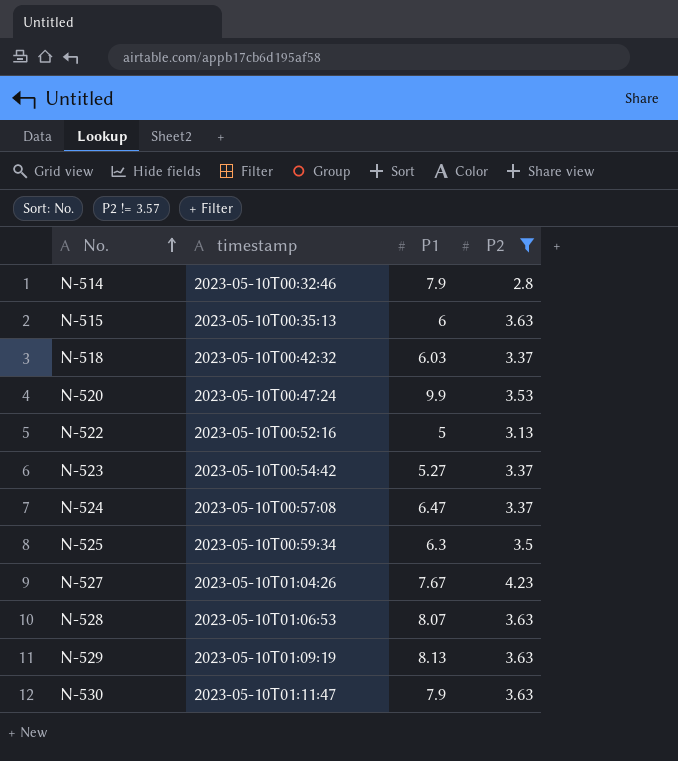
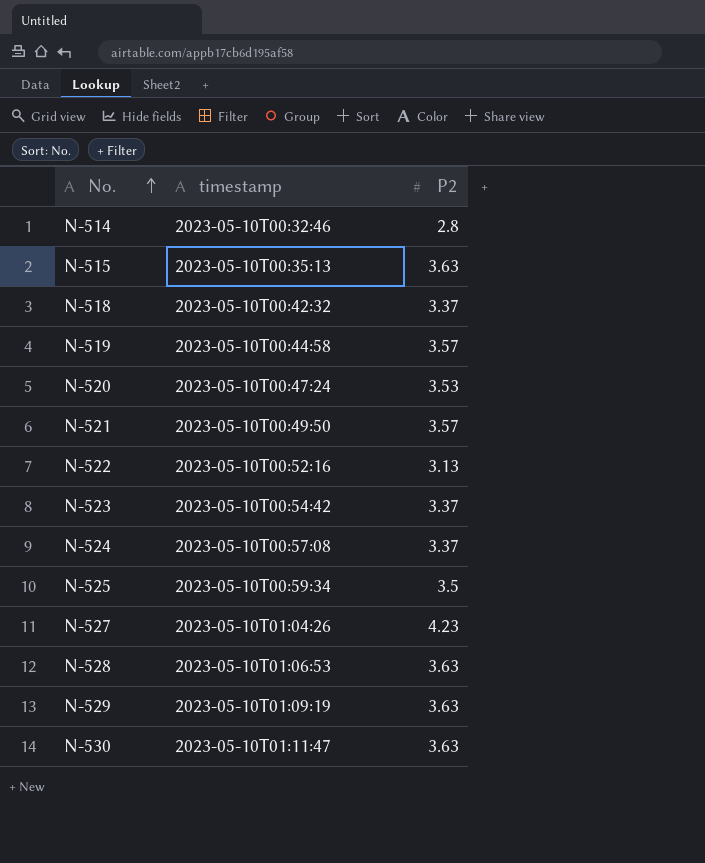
filter: P2 != 3.57 -> none
column P1 | position: 3 -> none

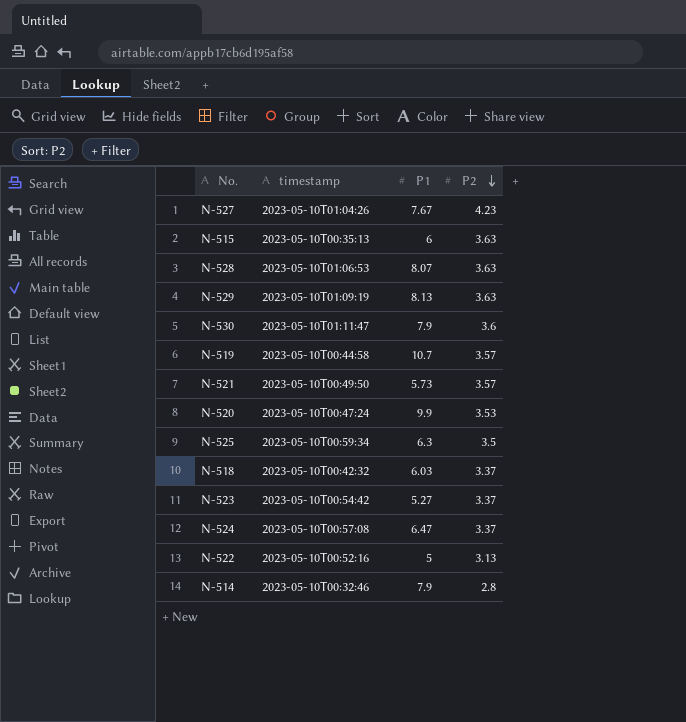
row order: No. ascending -> P2 descending
column P1 | position: none -> 3
N-530 | P2: 3.63 -> 3.6

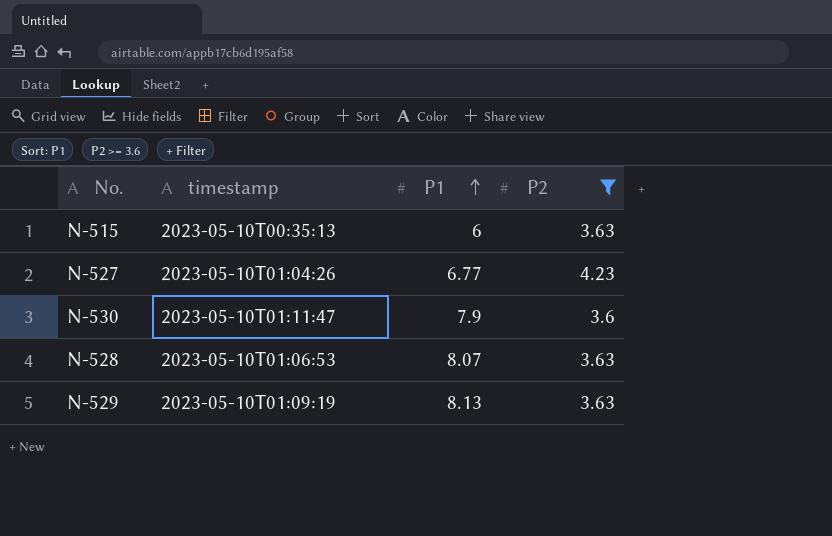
filter: none -> P2 >= 3.6
row order: P2 descending -> P1 ascending
N-527 | P1: 7.67 -> 6.77

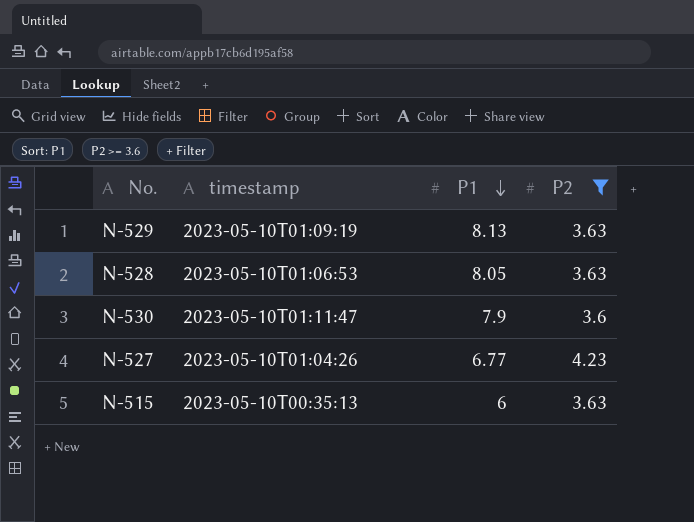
row order: P1 ascending -> P1 descending
N-528 | P1: 8.07 -> 8.05

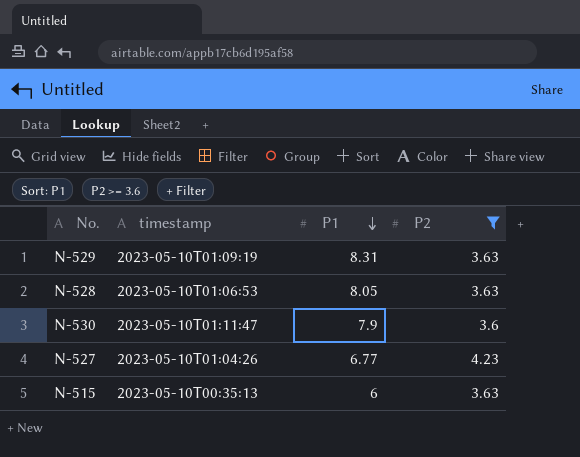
N-529 | P1: 8.13 -> 8.31

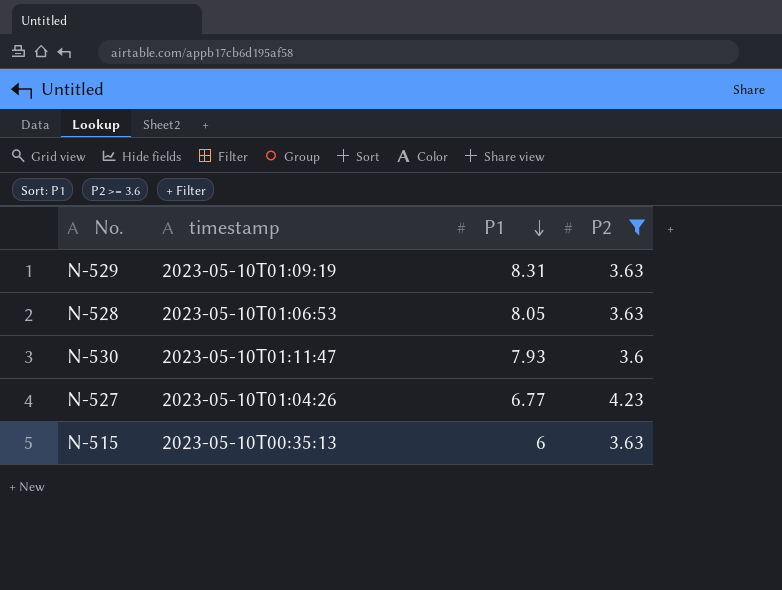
N-530 | P1: 7.9 -> 7.93

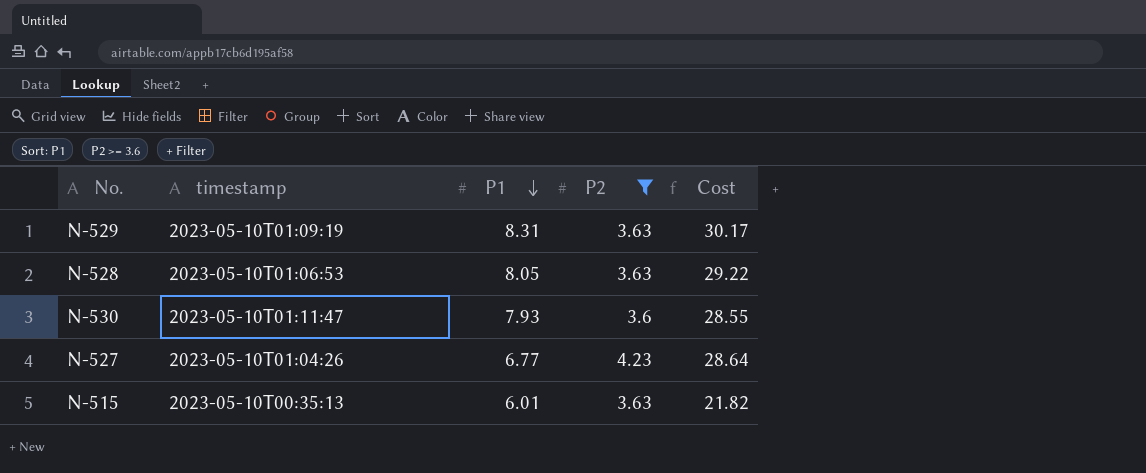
column Cost | formula: none -> [P1] * [P2]
N-515 | P1: 6 -> 6.01

